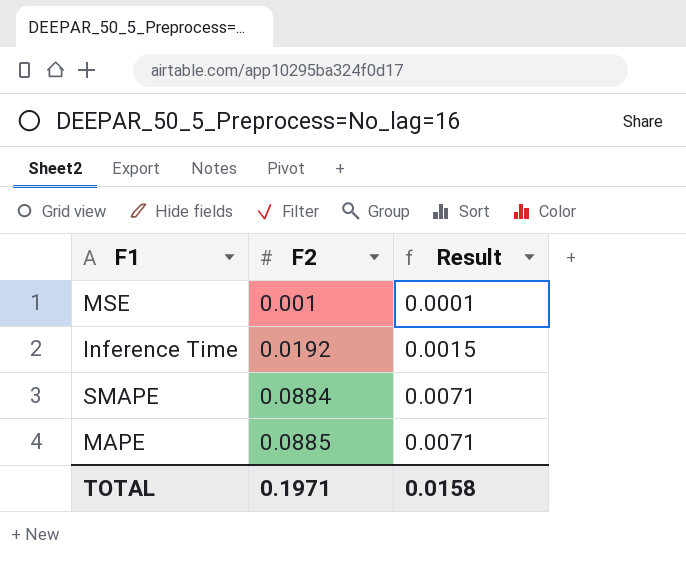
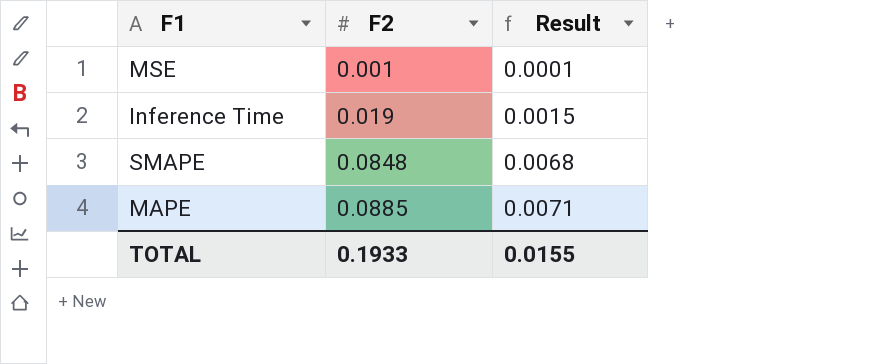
Inference Time | F2: 0.0192 -> 0.019
SMAPE | F2: 0.0884 -> 0.0848
SMAPE | Result: 0.0071 -> 0.0068
TOTAL | F2: 0.1971 -> 0.1933
TOTAL | Result: 0.0158 -> 0.0155

